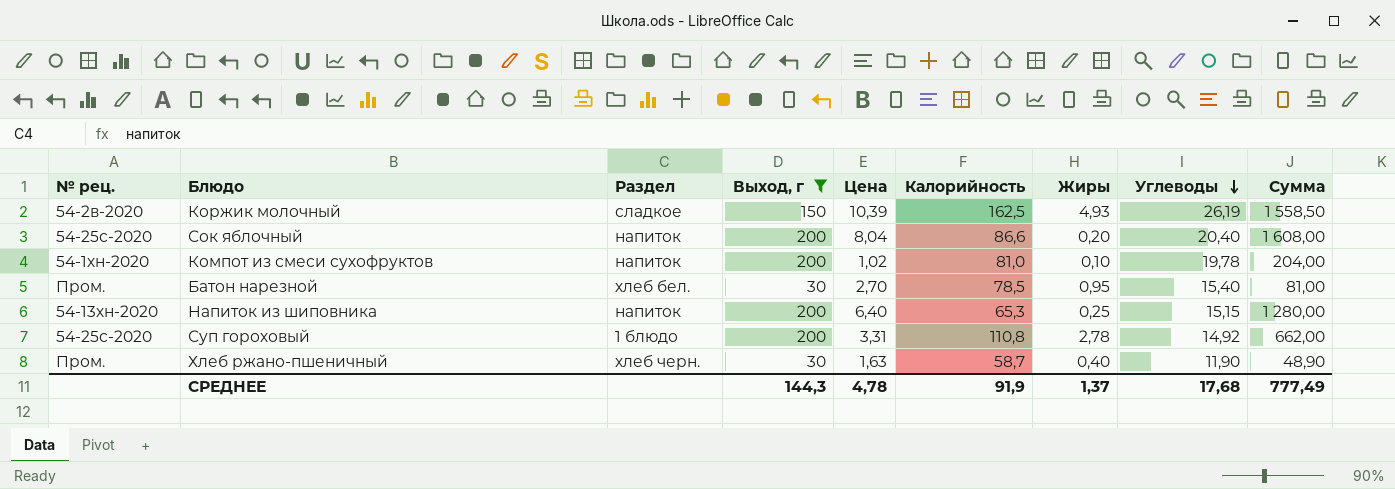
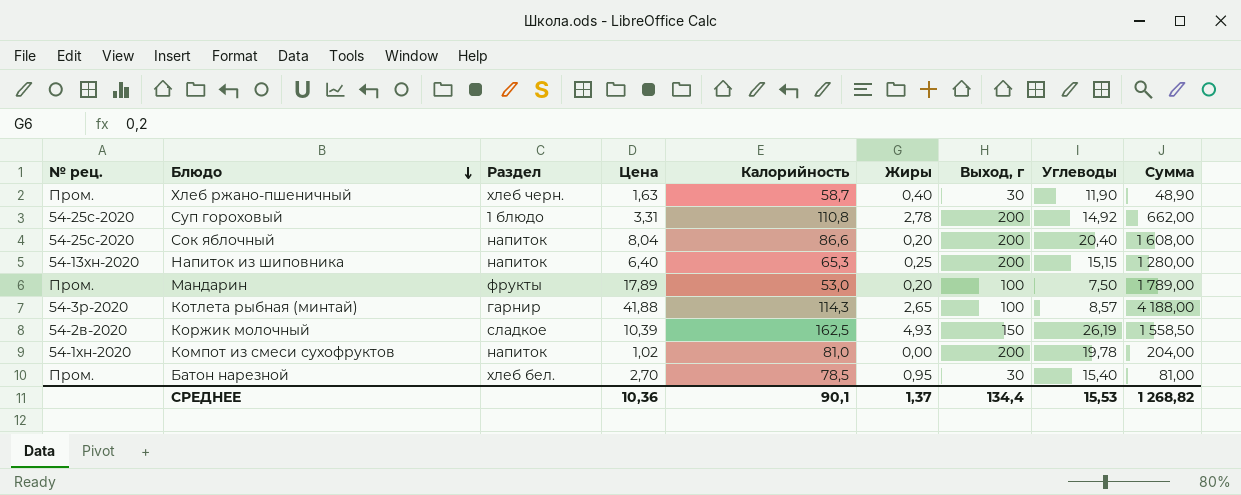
filter: Выход, г != 100 -> none
row order: Углеводы descending -> Блюдо descending
column Выход, г | position: 4 -> 7
Компот из смеси сухофруктов | Жиры: 0,10 -> 0,00
СРЕДНЕЕ | Цена: 4,78 -> 10,36
СРЕДНЕЕ | Калорийность: 91,9 -> 90,1
СРЕДНЕЕ | Выход, г: 144,3 -> 134,4
СРЕДНЕЕ | Углеводы: 17,68 -> 15,53
СРЕДНЕЕ | Сумма: 777,49 -> 1 268,82

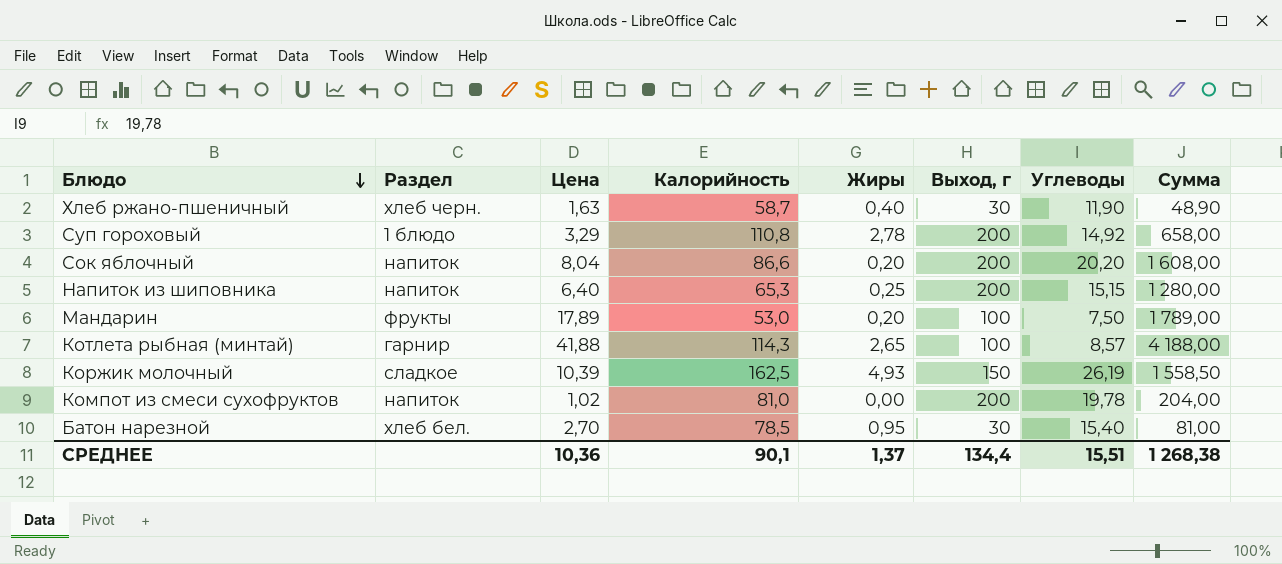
column № рец. | position: 1 -> none
Суп гороховый | Цена: 3,31 -> 3,29
Суп гороховый | Сумма: 662,00 -> 658,00
Сок яблочный | Углеводы: 20,40 -> 20,20
СРЕДНЕЕ | Углеводы: 15,53 -> 15,51
СРЕДНЕЕ | Сумма: 1 268,82 -> 1 268,38

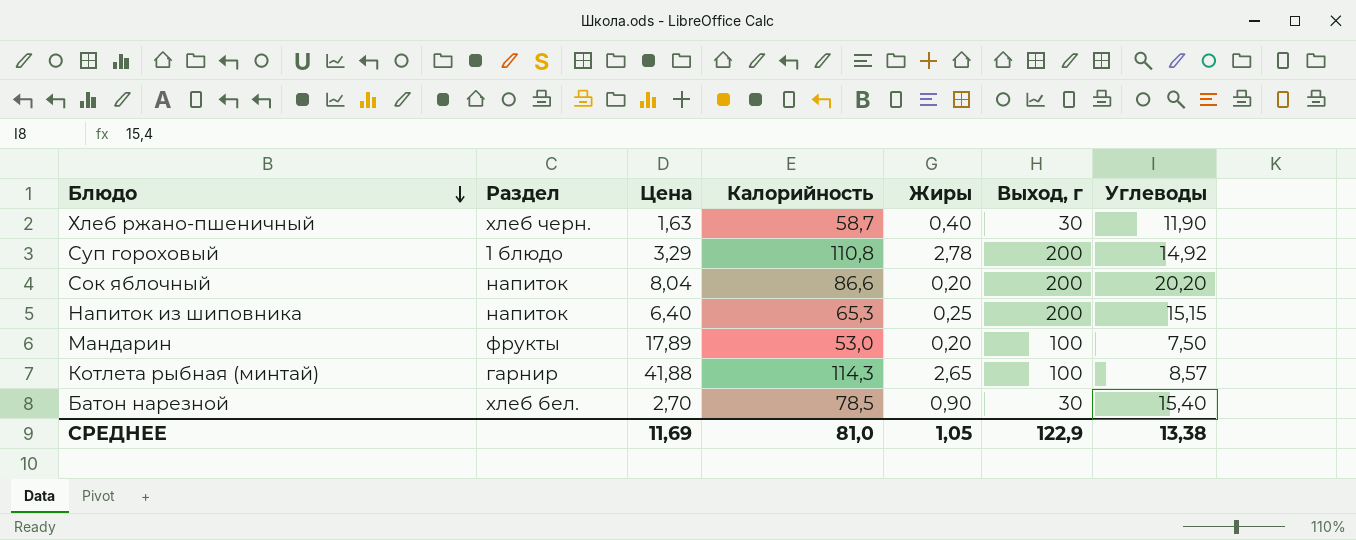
column Сумма | formula: [Цена] * [Выход, г] -> none
row Коржик молочный: сладкое | 10,39 | 162,5 | 4,93 | 150 | 26,19 | 1 558,50 -> none
row Компот из смеси сухофруктов: напиток | 1,02 | 81,0 | 0,00 | 200 | 19,78 | 204,00 -> none
Батон нарезной | Жиры: 0,95 -> 0,90
СРЕДНЕЕ | Цена: 10,36 -> 11,69
СРЕДНЕЕ | Калорийность: 90,1 -> 81,0
СРЕДНЕЕ | Жиры: 1,37 -> 1,05
СРЕДНЕЕ | Выход, г: 134,4 -> 122,9
СРЕДНЕЕ | Углеводы: 15,51 -> 13,38

